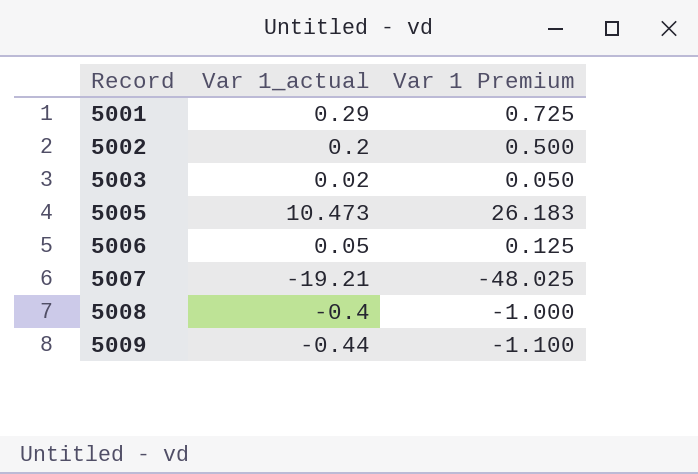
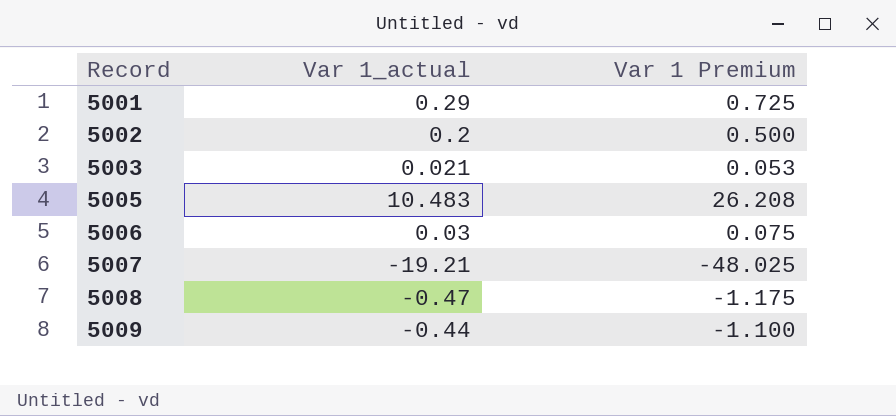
5003 | Var 1_actual: 0.02 -> 0.021
5003 | Var 1 Premium: 0.050 -> 0.053
5005 | Var 1_actual: 10.473 -> 10.483
5005 | Var 1 Premium: 26.183 -> 26.208
5006 | Var 1_actual: 0.05 -> 0.03
5006 | Var 1 Premium: 0.125 -> 0.075
5008 | Var 1_actual: -0.4 -> -0.47
5008 | Var 1 Premium: -1.000 -> -1.175

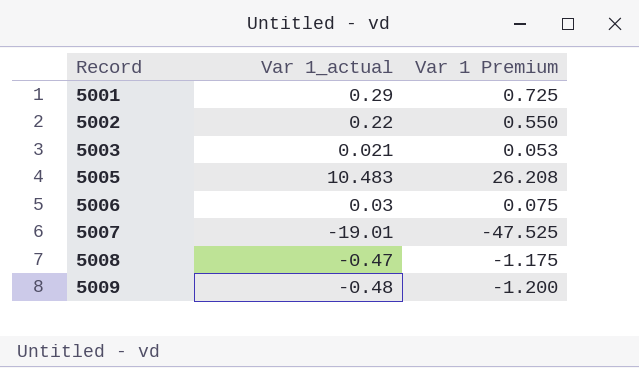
5002 | Var 1_actual: 0.2 -> 0.22
5002 | Var 1 Premium: 0.500 -> 0.550
5007 | Var 1_actual: -19.21 -> -19.01
5007 | Var 1 Premium: -48.025 -> -47.525
5009 | Var 1_actual: -0.44 -> -0.48
5009 | Var 1 Premium: -1.100 -> -1.200

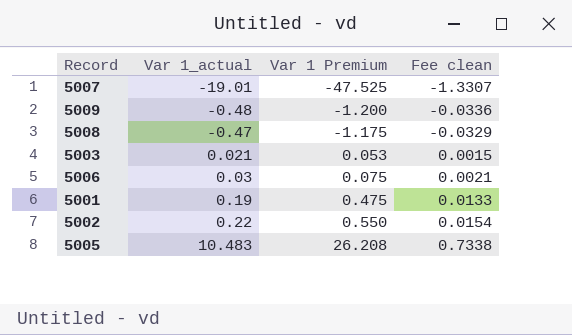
row order: Record ascending -> Var 1_actual ascending
column Fee clean | formula: none -> [Var 1_actual] * 0.07
5001 | Var 1_actual: 0.29 -> 0.19
5001 | Var 1 Premium: 0.725 -> 0.475

